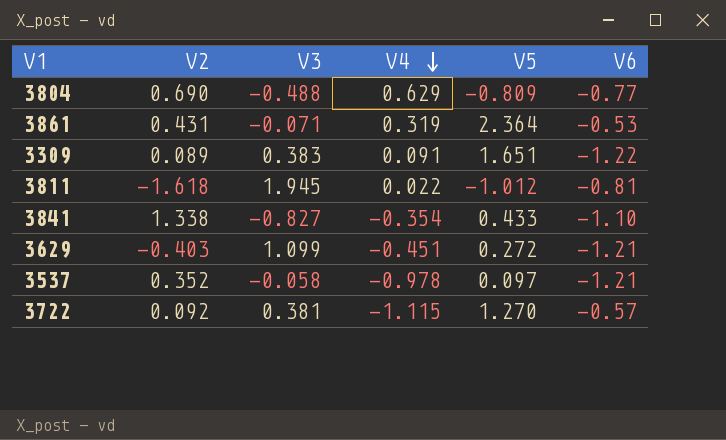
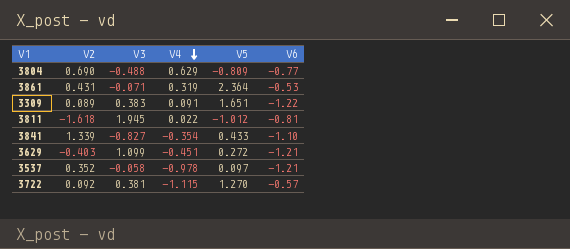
3841 | V2: 1.338 -> 1.339

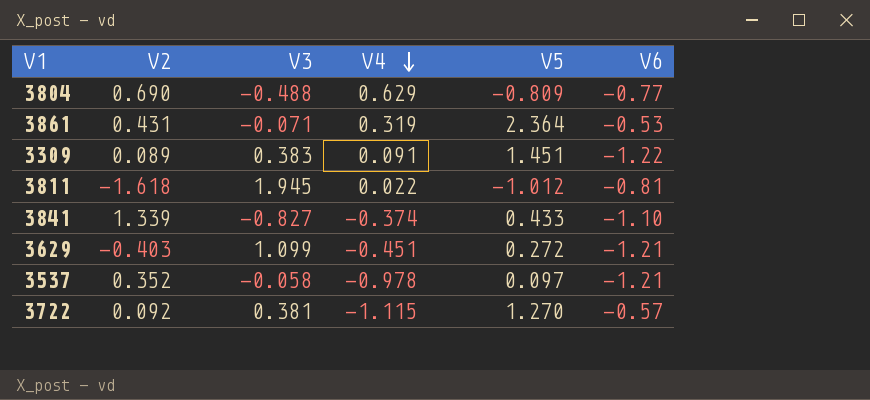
3309 | V5: 1.651 -> 1.451
3841 | V4: -0.354 -> -0.374

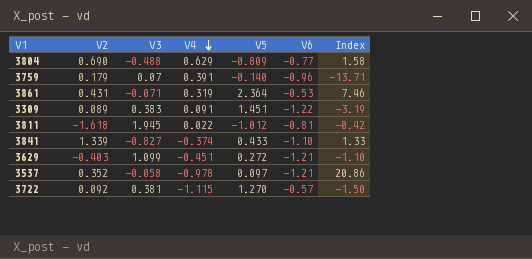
column Index | formula: none -> [V6] / [V3]
row 3759: none -> 0.179 | 0.07 | 0.391 | -0.140 | -0.96 | -13.71

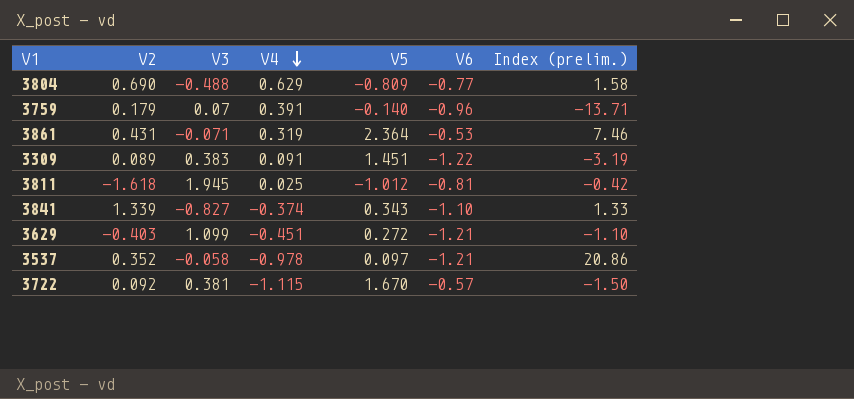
column name: Index -> Index (prelim.)
3811 | V4: 0.022 -> 0.025
3841 | V5: 0.433 -> 0.343
3722 | V5: 1.270 -> 1.670

